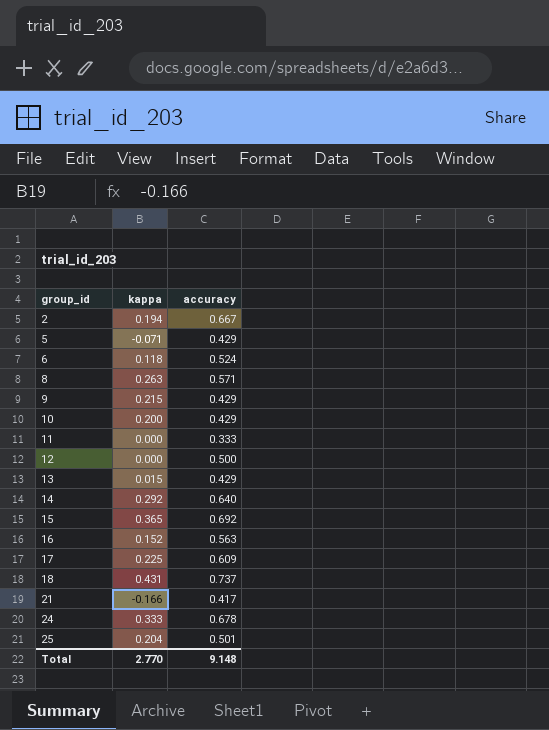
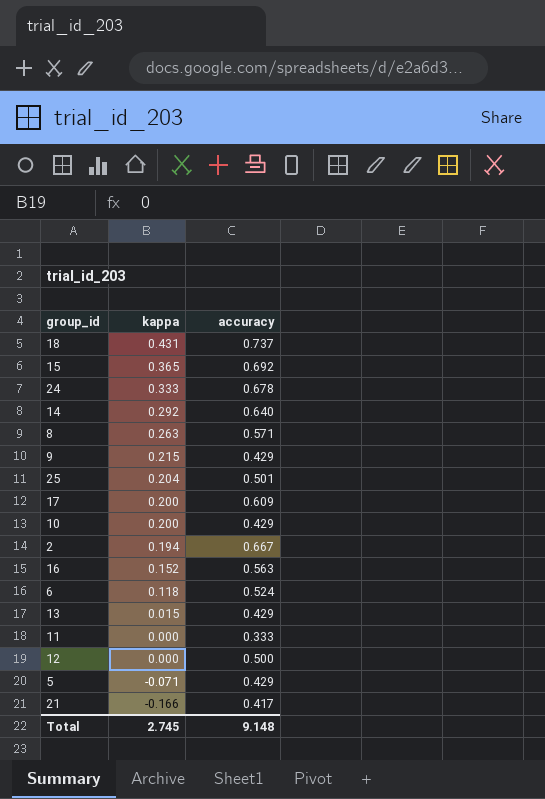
row order: group_id ascending -> kappa descending
17 | kappa: 0.225 -> 0.200
Total | kappa: 2.770 -> 2.745

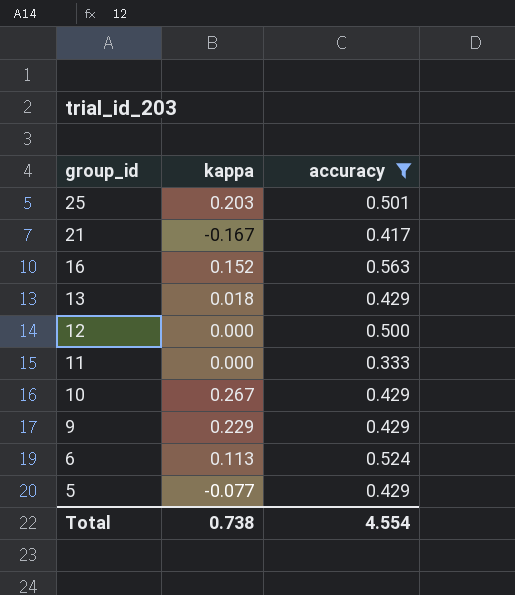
filter: none -> accuracy <= 0.563
row order: kappa descending -> group_id descending
25 | kappa: 0.204 -> 0.203
21 | kappa: -0.166 -> -0.167
13 | kappa: 0.015 -> 0.018
10 | kappa: 0.200 -> 0.267
9 | kappa: 0.215 -> 0.229
6 | kappa: 0.118 -> 0.113
5 | kappa: -0.071 -> -0.077
Total | kappa: 2.745 -> 0.738
Total | accuracy: 9.148 -> 4.554

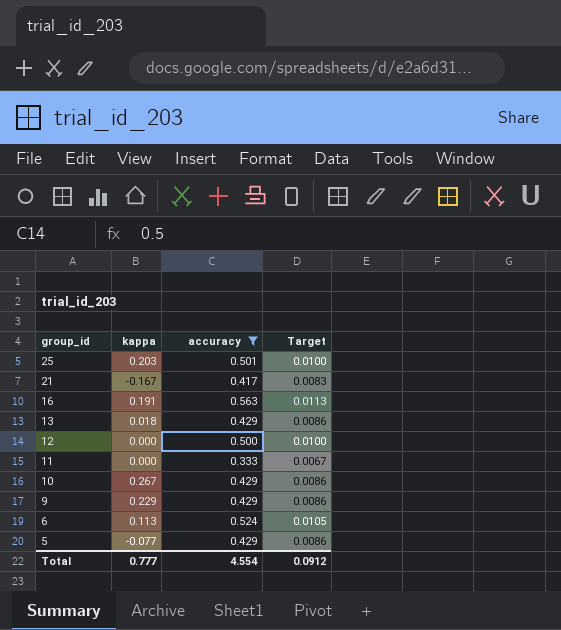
column Target | formula: none -> [accuracy] * 0.02
16 | kappa: 0.152 -> 0.191
Total | kappa: 0.738 -> 0.777

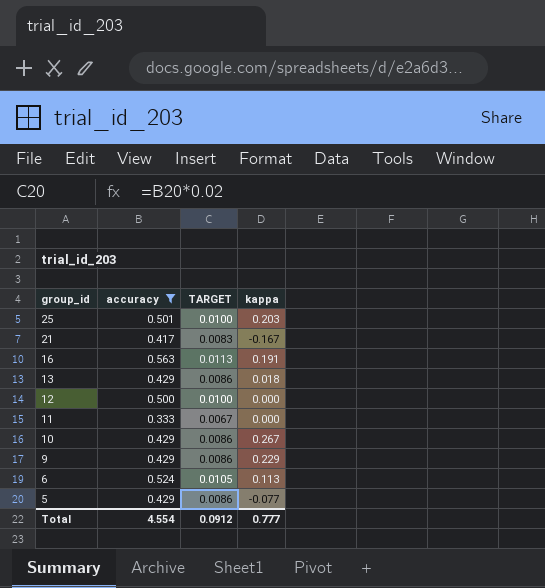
column name: Target -> TARGET
column kappa | position: 2 -> 4

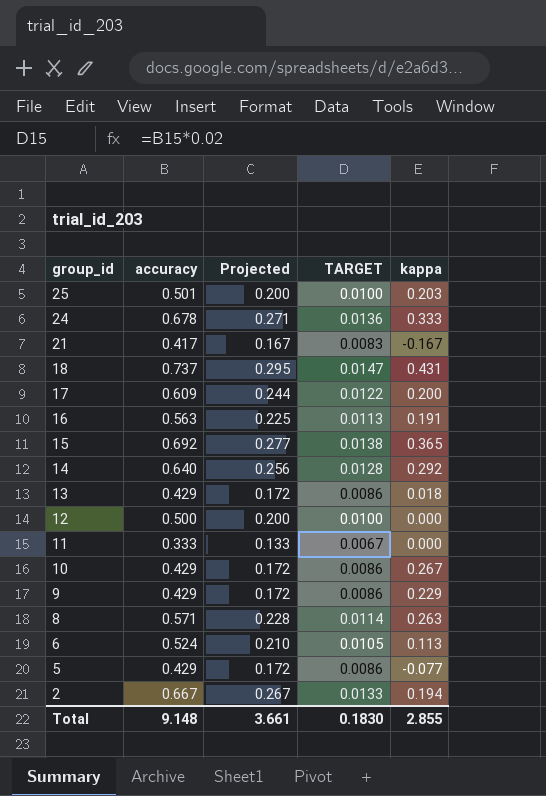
filter: accuracy <= 0.563 -> none
column Projected | formula: none -> [accuracy] * 0.4
Total | accuracy: 4.554 -> 9.148
Total | TARGET: 0.0912 -> 0.1830
Total | kappa: 0.777 -> 2.855

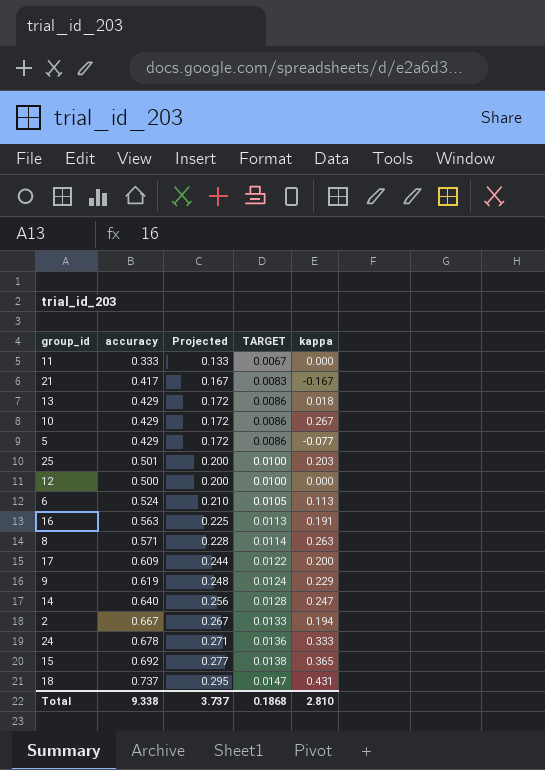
row order: group_id descending -> Projected ascending
9 | accuracy: 0.429 -> 0.619
9 | Projected: 0.172 -> 0.248
9 | TARGET: 0.0086 -> 0.0124
14 | kappa: 0.292 -> 0.247
Total | accuracy: 9.148 -> 9.338
Total | Projected: 3.661 -> 3.737
Total | TARGET: 0.1830 -> 0.1868
Total | kappa: 2.855 -> 2.810

